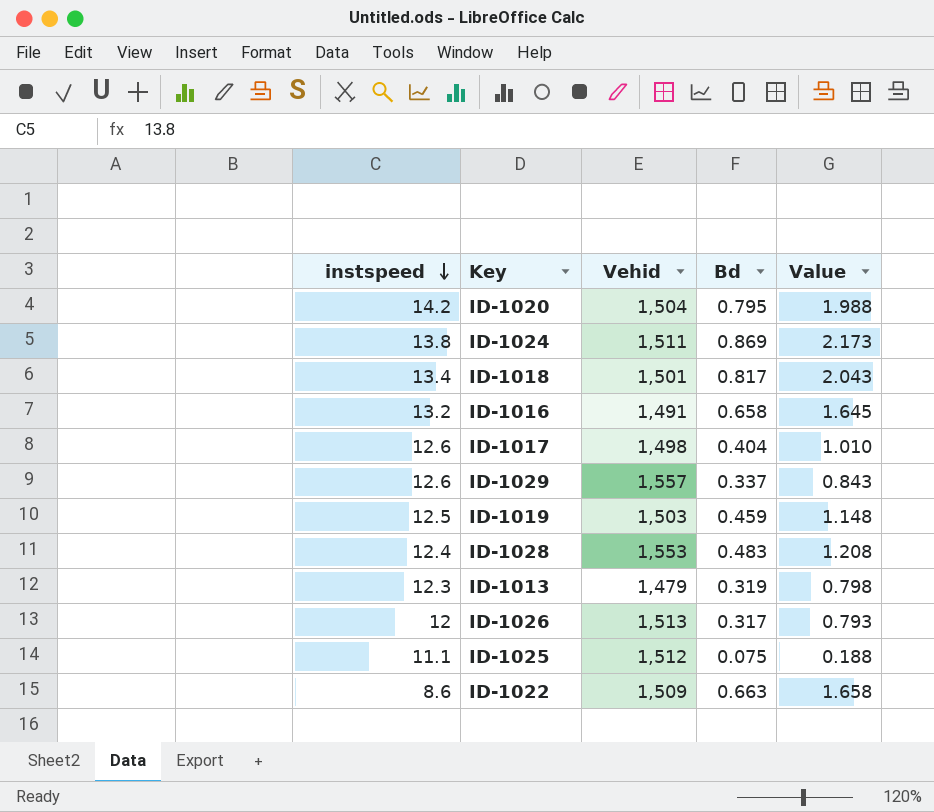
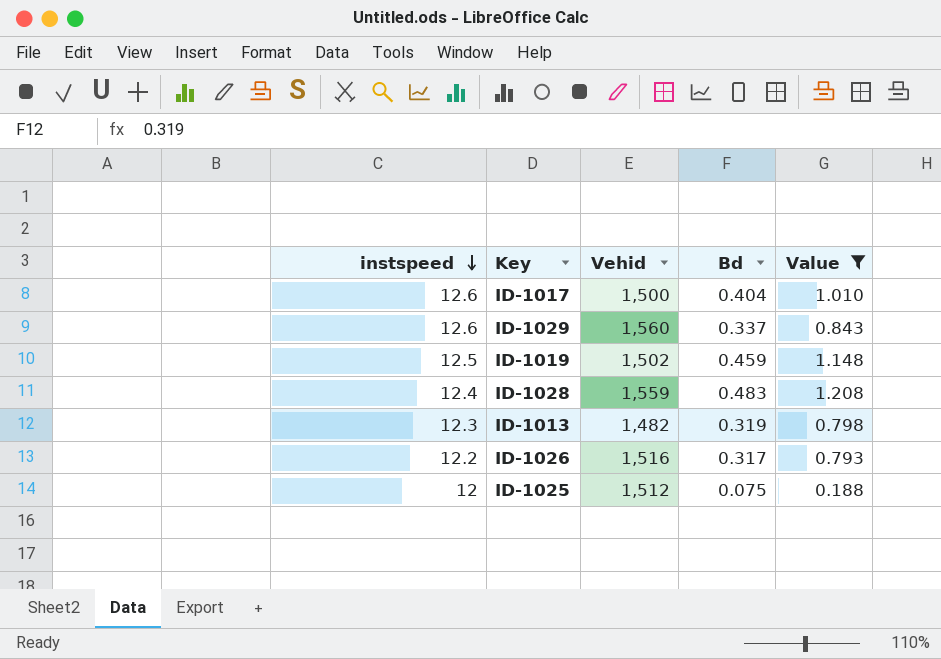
filter: none -> Value <= 1.208
ID-1017 | Vehid: 1,498 -> 1,500
ID-1029 | Vehid: 1,557 -> 1,560
ID-1019 | Vehid: 1,503 -> 1,502
ID-1028 | Vehid: 1,553 -> 1,559
ID-1013 | Vehid: 1,479 -> 1,482
ID-1026 | instspeed: 12 -> 12.2
ID-1026 | Vehid: 1,513 -> 1,516
ID-1025 | instspeed: 11.1 -> 12

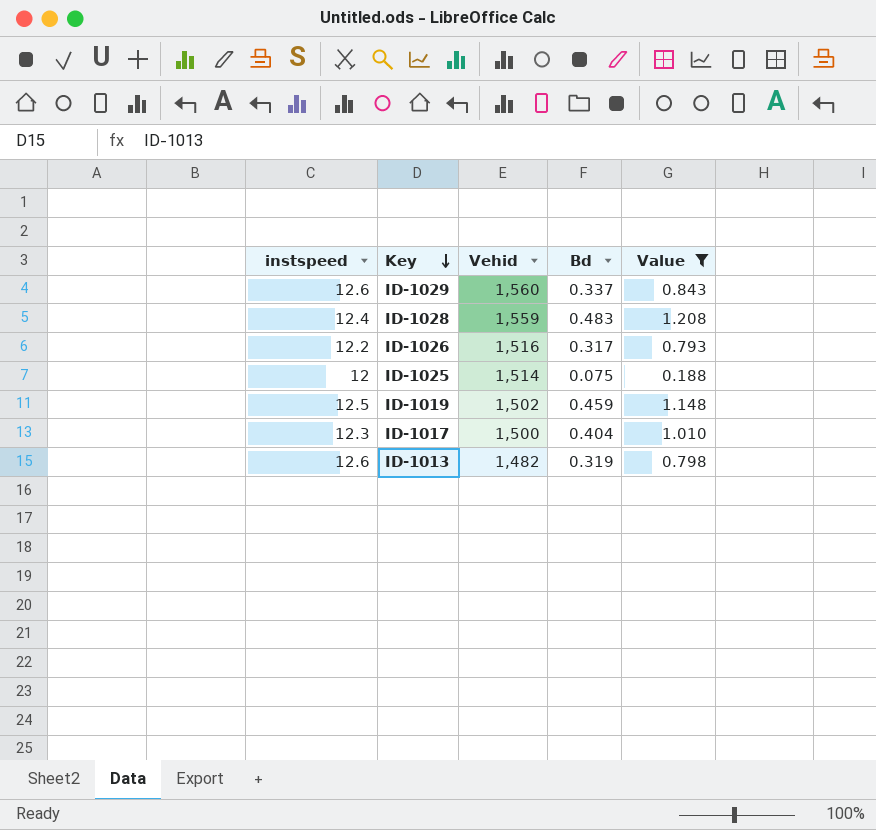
row order: instspeed descending -> Key descending
ID-1025 | Vehid: 1,512 -> 1,514
ID-1017 | instspeed: 12.6 -> 12.3
ID-1013 | instspeed: 12.3 -> 12.6

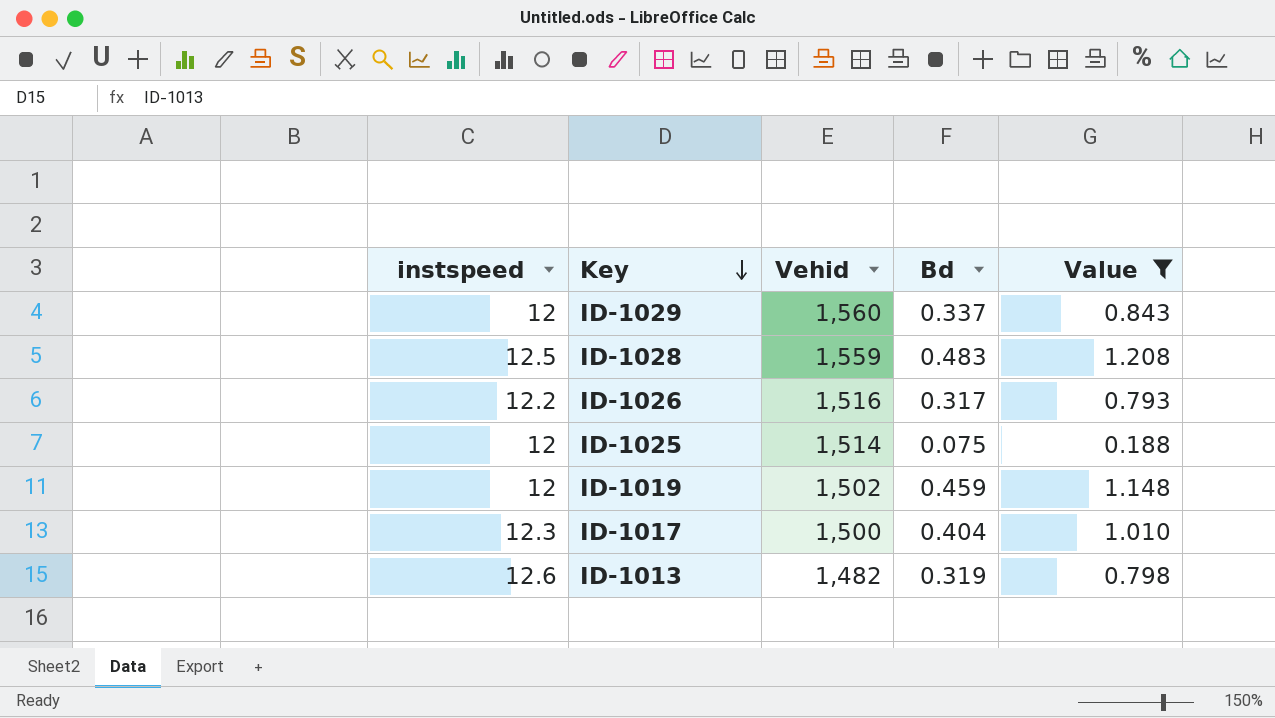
ID-1029 | instspeed: 12.6 -> 12
ID-1028 | instspeed: 12.4 -> 12.5
ID-1019 | instspeed: 12.5 -> 12

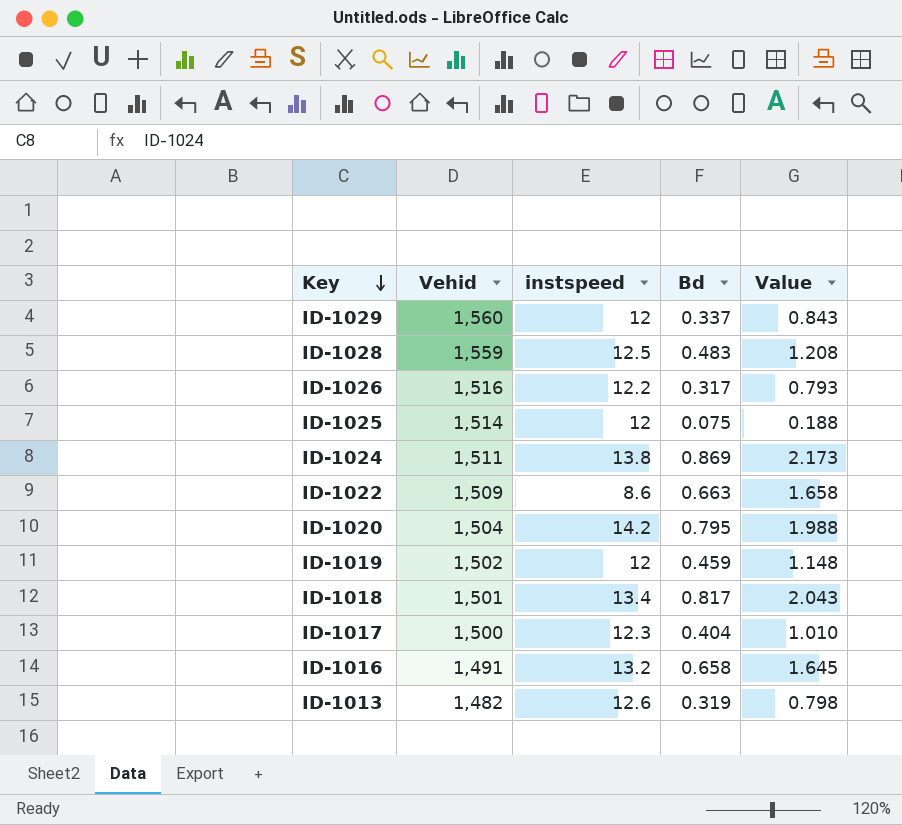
filter: Value <= 1.208 -> none
column instspeed | position: 1 -> 3

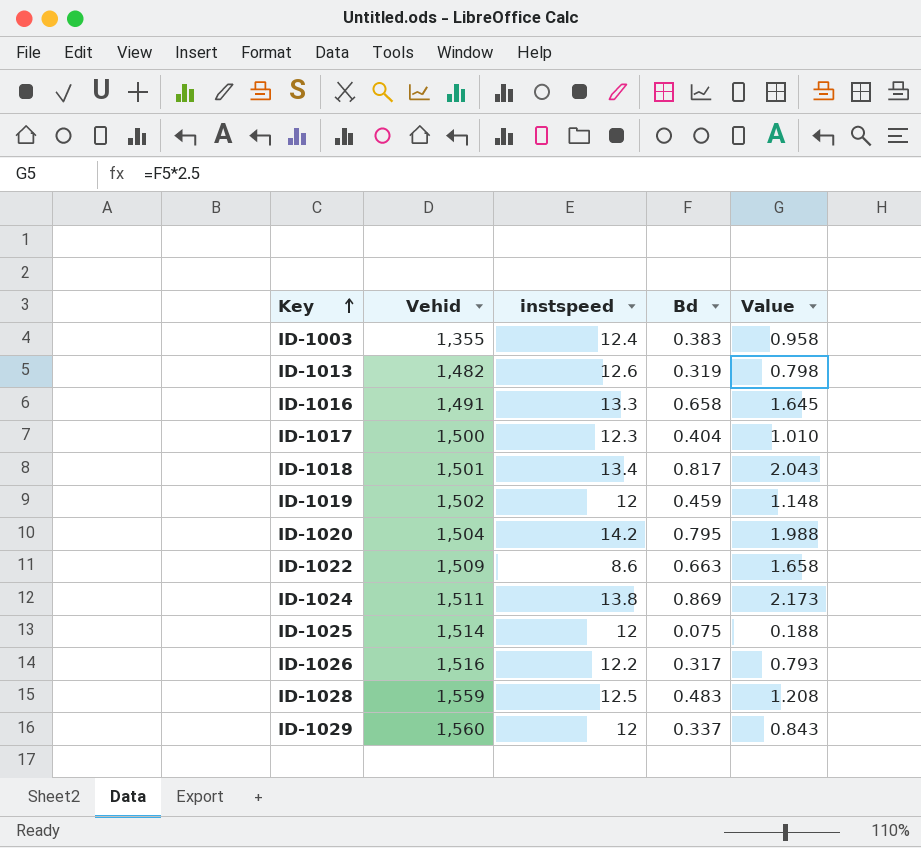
row order: Key descending -> Key ascending
row ID-1003: none -> 1,355 | 12.4 | 0.383 | 0.958
ID-1016 | instspeed: 13.2 -> 13.3

